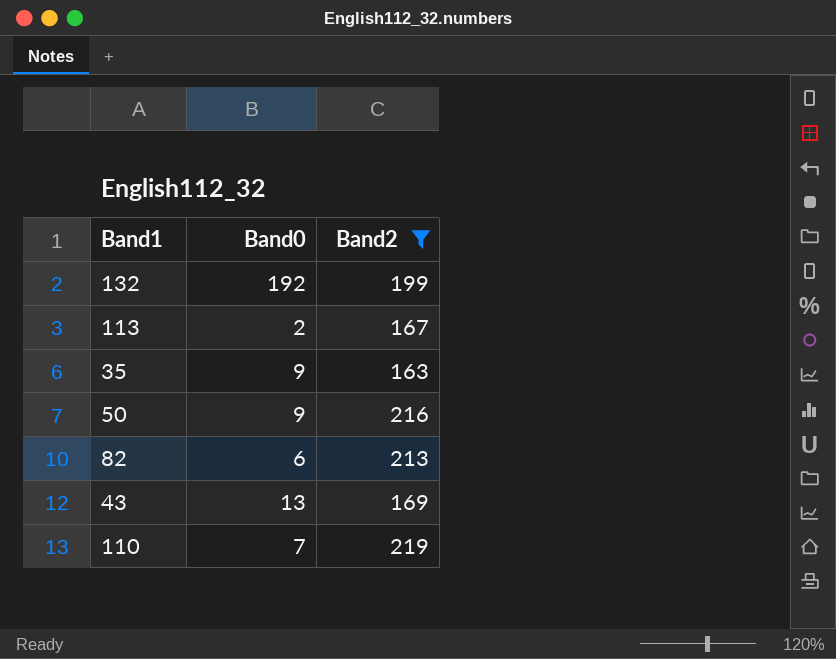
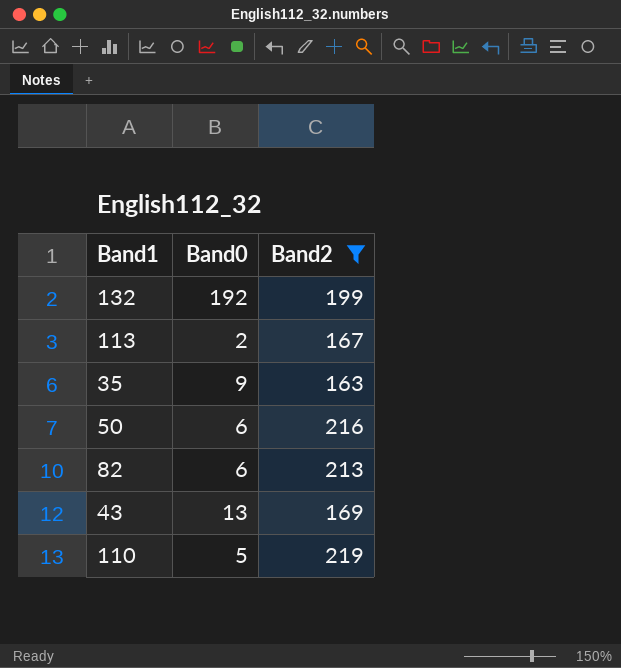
50 | Band0: 9 -> 6
110 | Band0: 7 -> 5

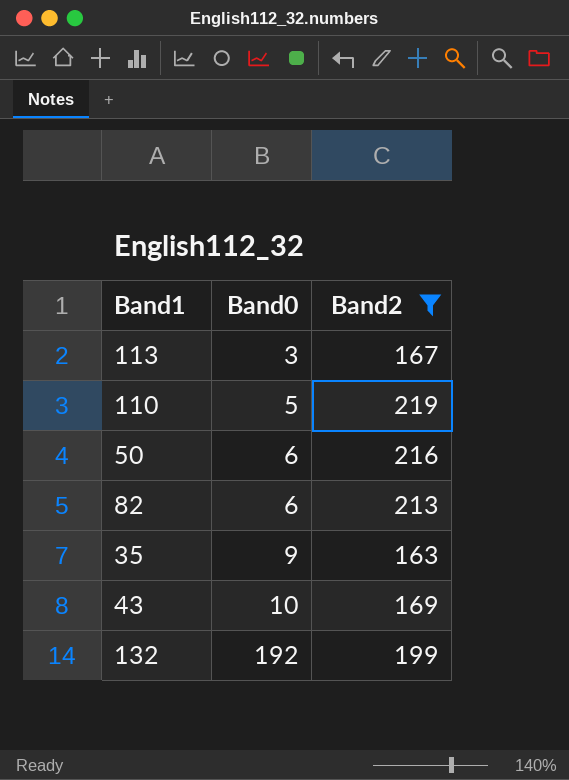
row order: none -> Band0 ascending
113 | Band0: 2 -> 3
43 | Band0: 13 -> 10

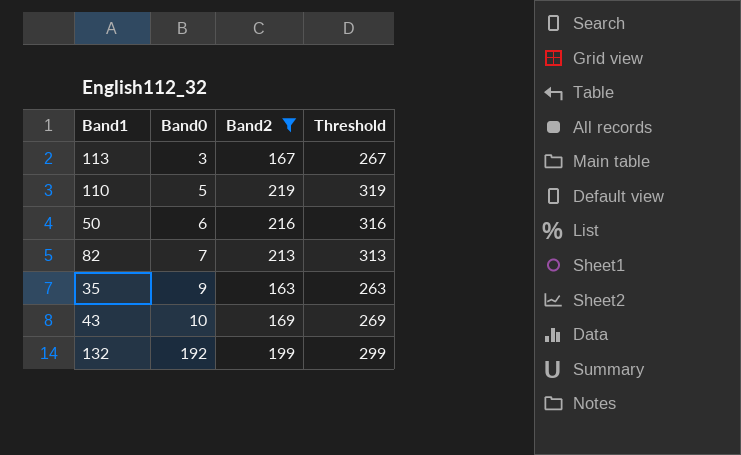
column Threshold | formula: none -> [Band2] + 100
82 | Band0: 6 -> 7

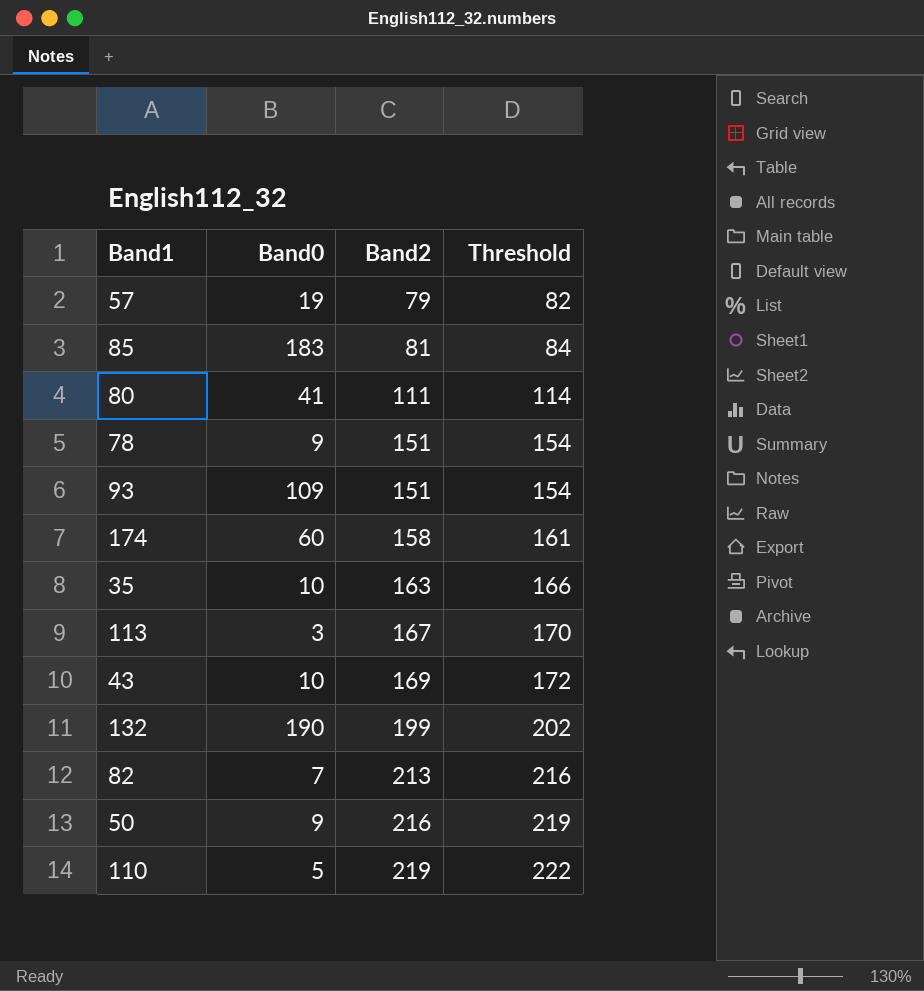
filter: Band2 >= 163 -> none
row order: Band0 ascending -> Band2 ascending
column Threshold | formula: [Band2] + 100 -> [Band2] + 3
35 | Band0: 9 -> 10
132 | Band0: 192 -> 190
50 | Band0: 6 -> 9

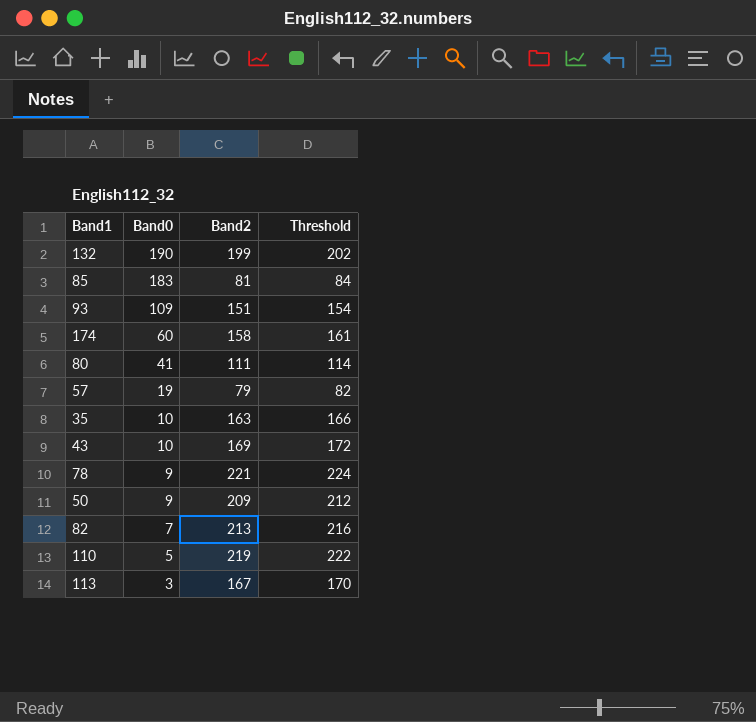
row order: Band2 ascending -> Band0 descending
78 | Band2: 151 -> 221
78 | Threshold: 154 -> 224
50 | Band2: 216 -> 209
50 | Threshold: 219 -> 212

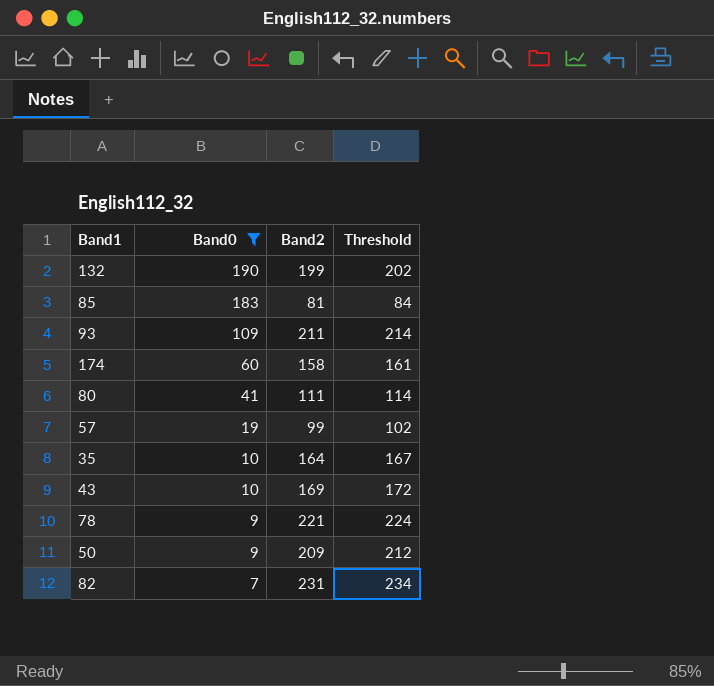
filter: none -> Band0 >= 7
93 | Band2: 151 -> 211
93 | Threshold: 154 -> 214
57 | Band2: 79 -> 99
57 | Threshold: 82 -> 102
35 | Band2: 163 -> 164
35 | Threshold: 166 -> 167
82 | Band2: 213 -> 231
82 | Threshold: 216 -> 234

